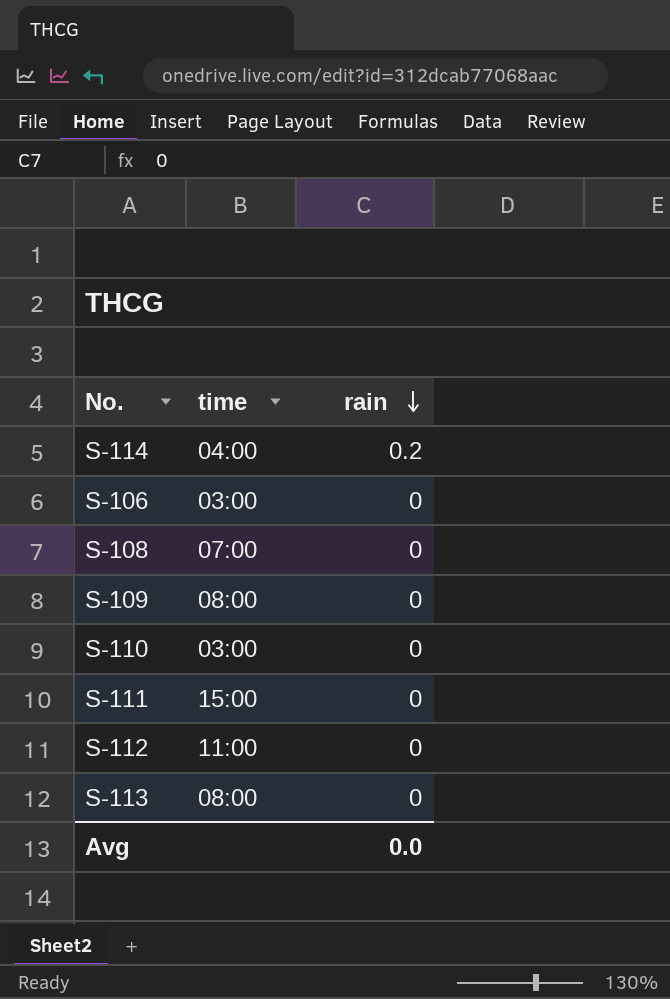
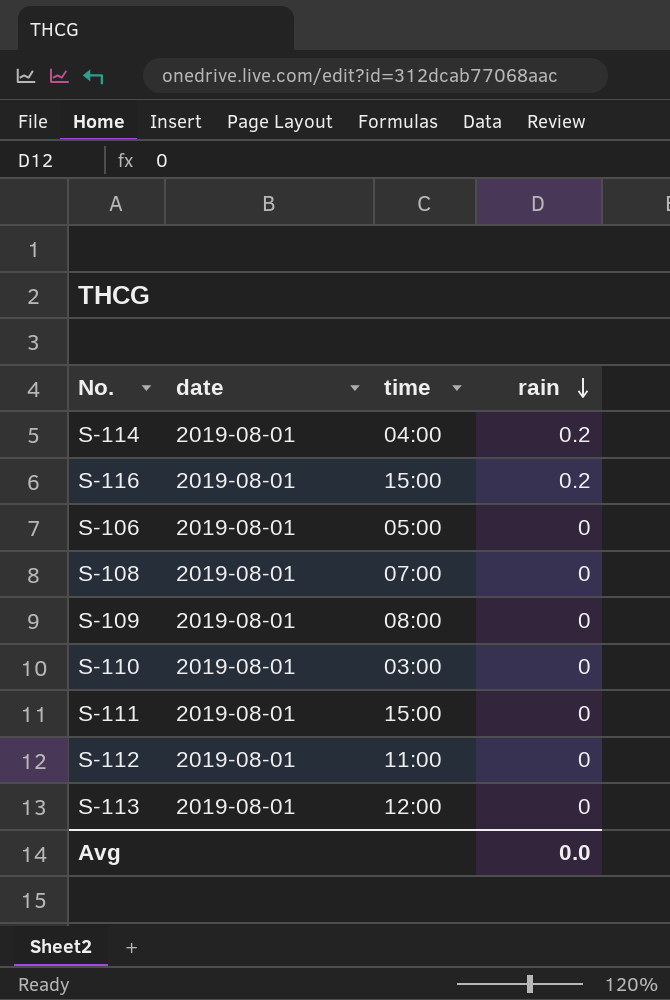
column date | position: none -> 2
row S-116: none -> 2019-08-01 | 15:00 | 0.2
S-106 | time: 03:00 -> 05:00
S-113 | time: 08:00 -> 12:00

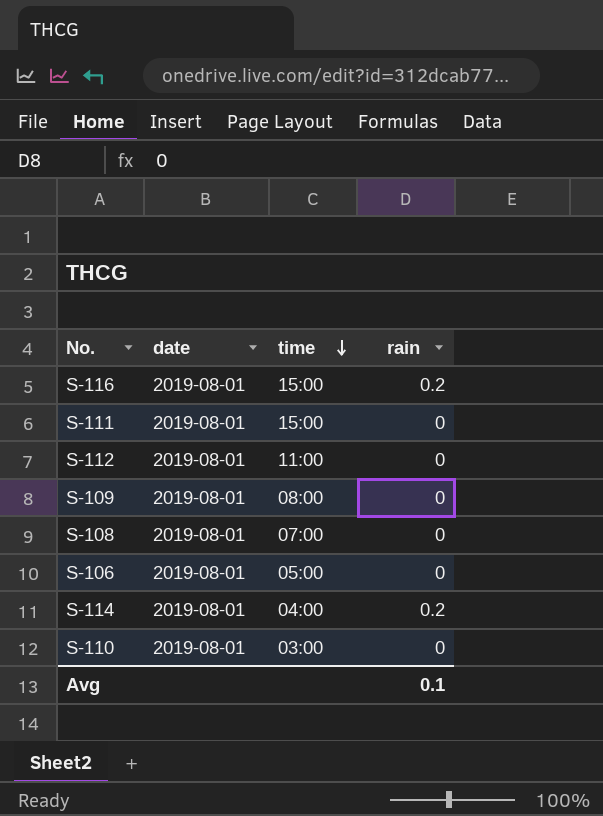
row order: rain descending -> time descending
row S-113: 2019-08-01 | 12:00 | 0 -> none
Avg | rain: 0.0 -> 0.1

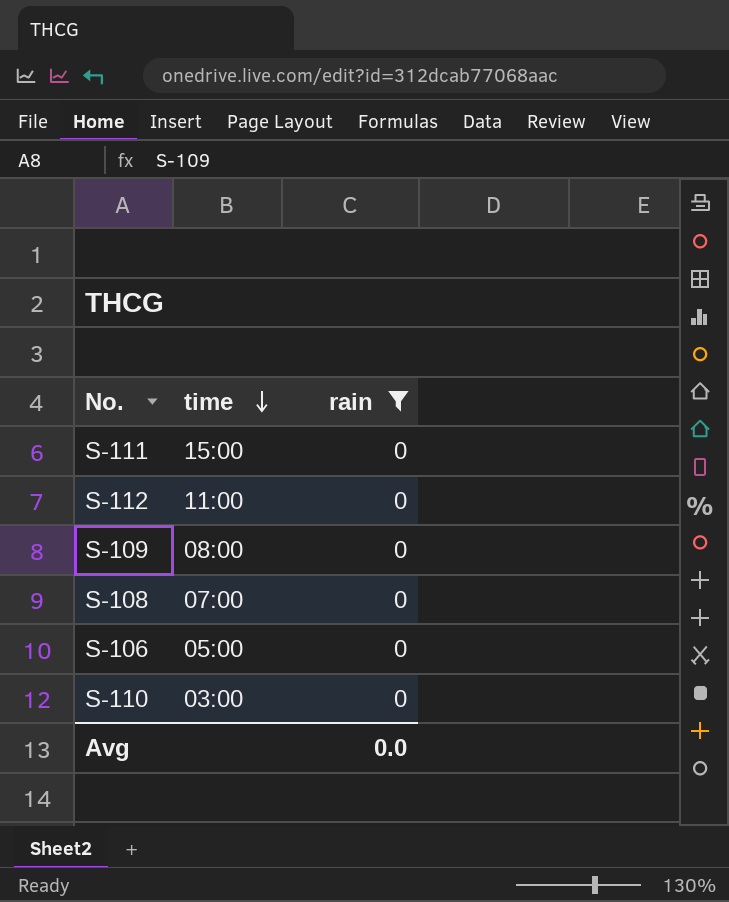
filter: none -> rain = 0
column date | position: 2 -> none
Avg | rain: 0.1 -> 0.0

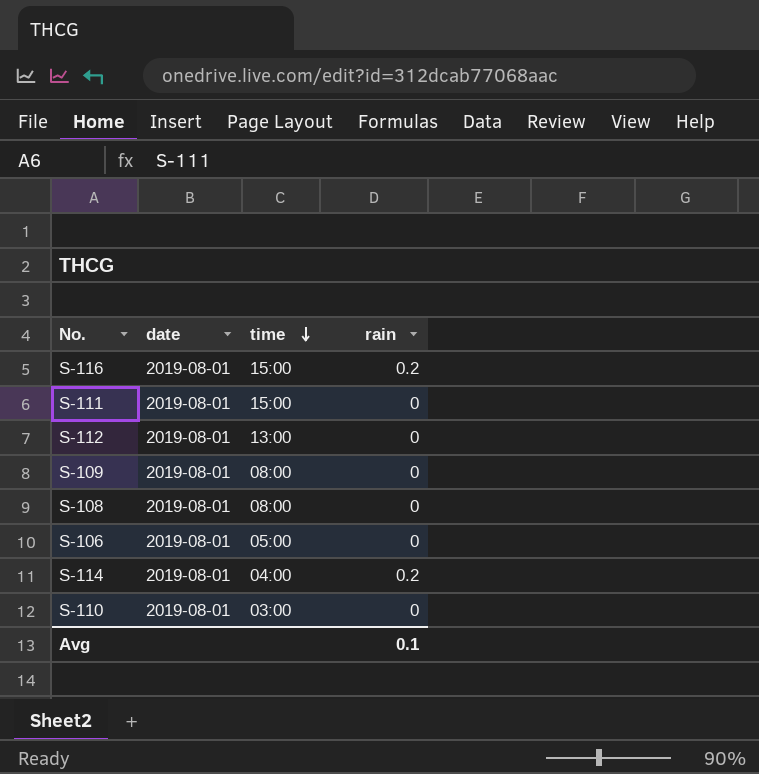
filter: rain = 0 -> none
column date | position: none -> 2
S-112 | time: 11:00 -> 13:00
S-108 | time: 07:00 -> 08:00
Avg | rain: 0.0 -> 0.1

